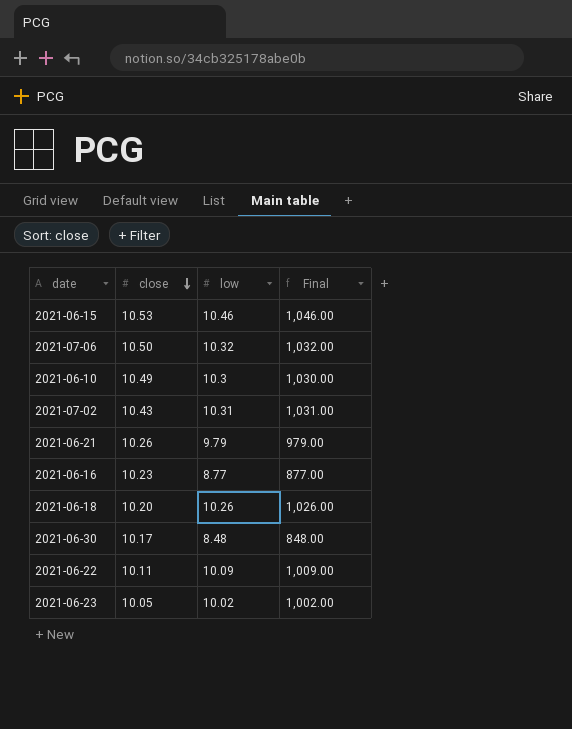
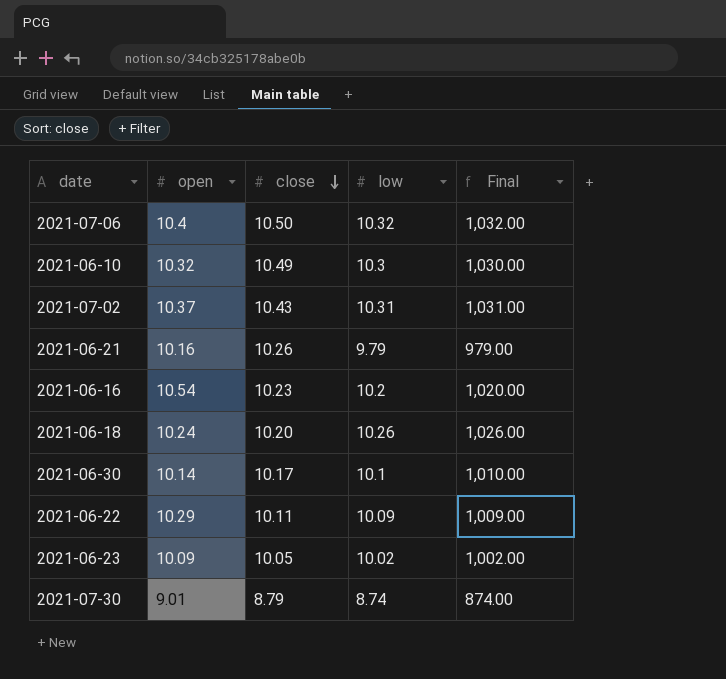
column open | position: none -> 2
row 2021-06-15: 10.53 | 10.46 | 1,046.00 -> none
2021-06-16 | low: 8.77 -> 10.2
2021-06-16 | Final: 877.00 -> 1,020.00
2021-06-30 | low: 8.48 -> 10.1
2021-06-30 | Final: 848.00 -> 1,010.00
row 2021-07-30: none -> 9.01 | 8.79 | 8.74 | 874.00

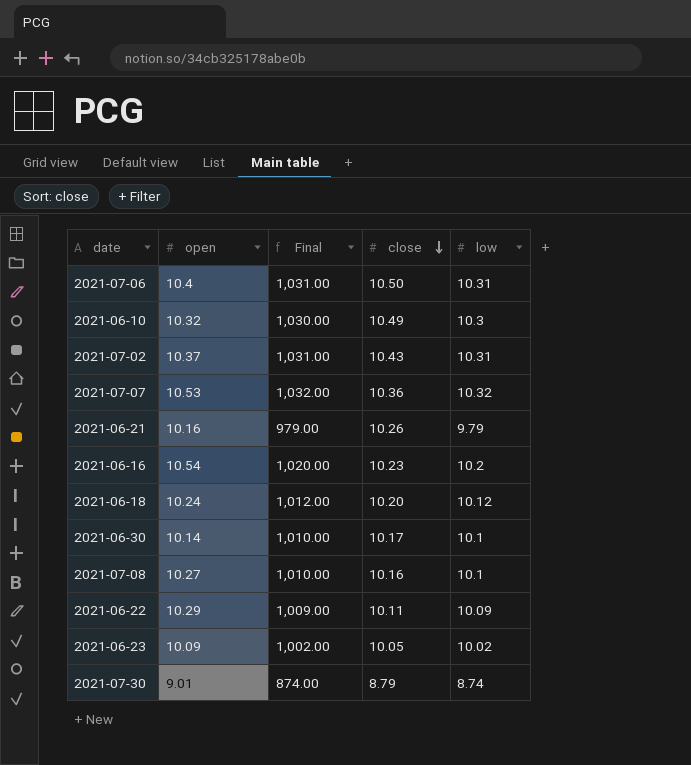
column Final | position: 5 -> 3
2021-07-06 | Final: 1,032.00 -> 1,031.00
2021-07-06 | low: 10.32 -> 10.31
row 2021-07-07: none -> 10.53 | 1,032.00 | 10.36 | 10.32
2021-06-18 | Final: 1,026.00 -> 1,012.00
2021-06-18 | low: 10.26 -> 10.12
row 2021-07-08: none -> 10.27 | 1,010.00 | 10.16 | 10.1

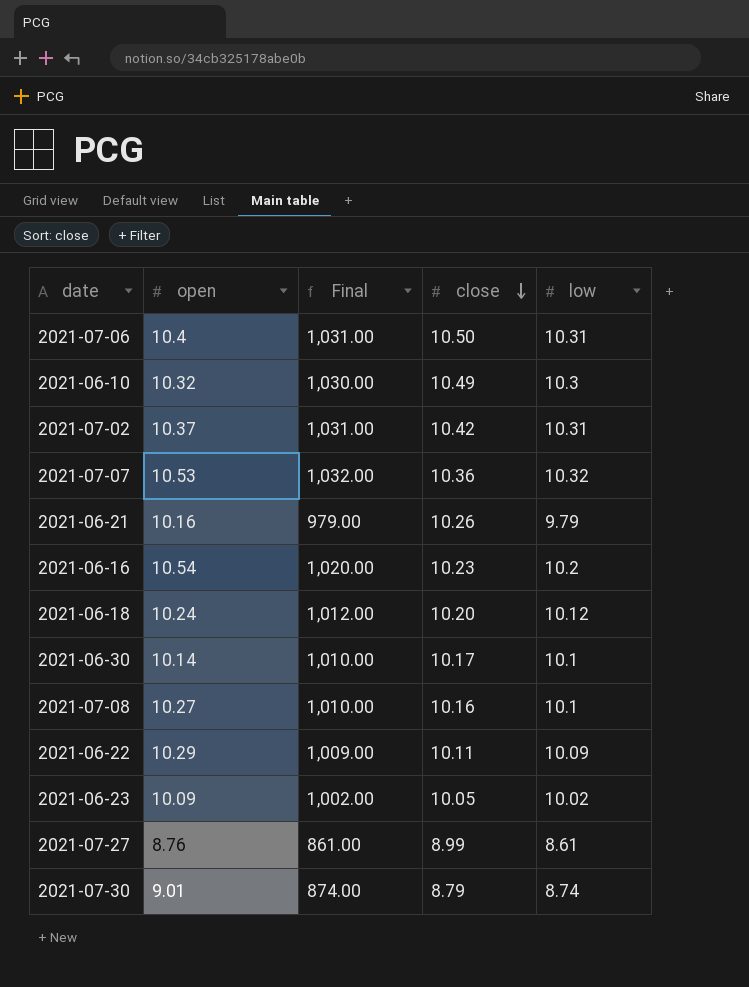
2021-07-02 | close: 10.43 -> 10.42
row 2021-07-27: none -> 8.76 | 861.00 | 8.99 | 8.61

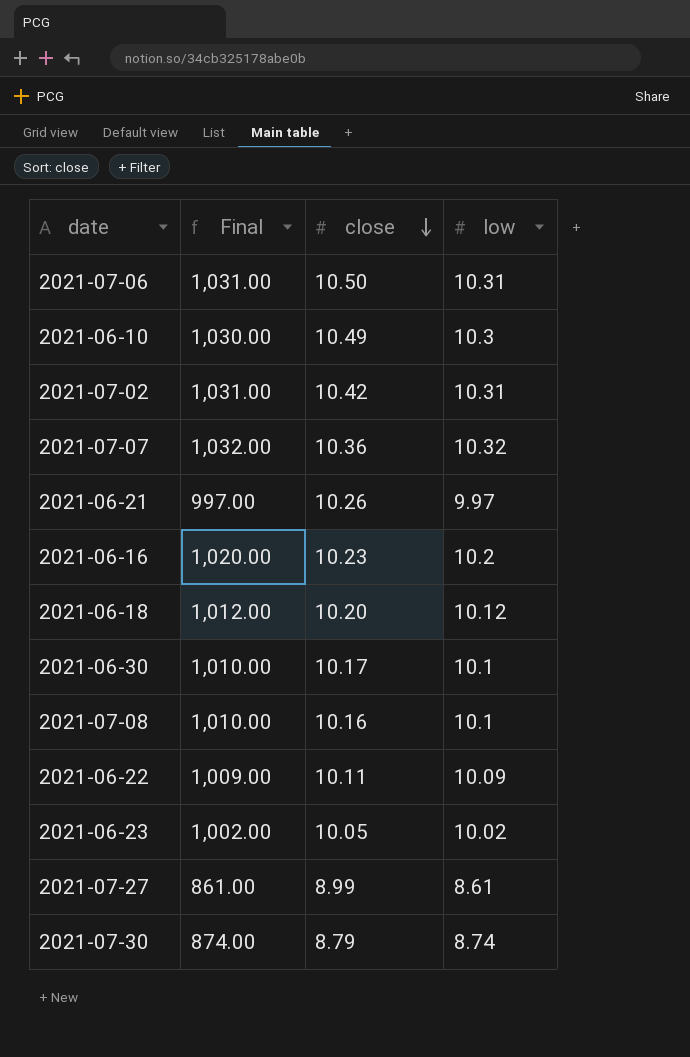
column open | position: 2 -> none
2021-06-21 | Final: 979.00 -> 997.00
2021-06-21 | low: 9.79 -> 9.97

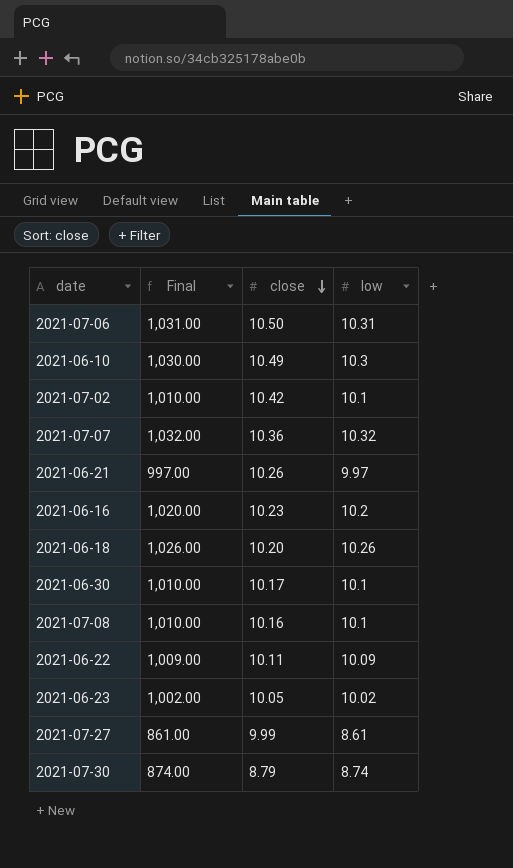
2021-07-02 | Final: 1,031.00 -> 1,010.00
2021-07-02 | low: 10.31 -> 10.1
2021-06-18 | Final: 1,012.00 -> 1,026.00
2021-06-18 | low: 10.12 -> 10.26
2021-07-27 | close: 8.99 -> 9.99

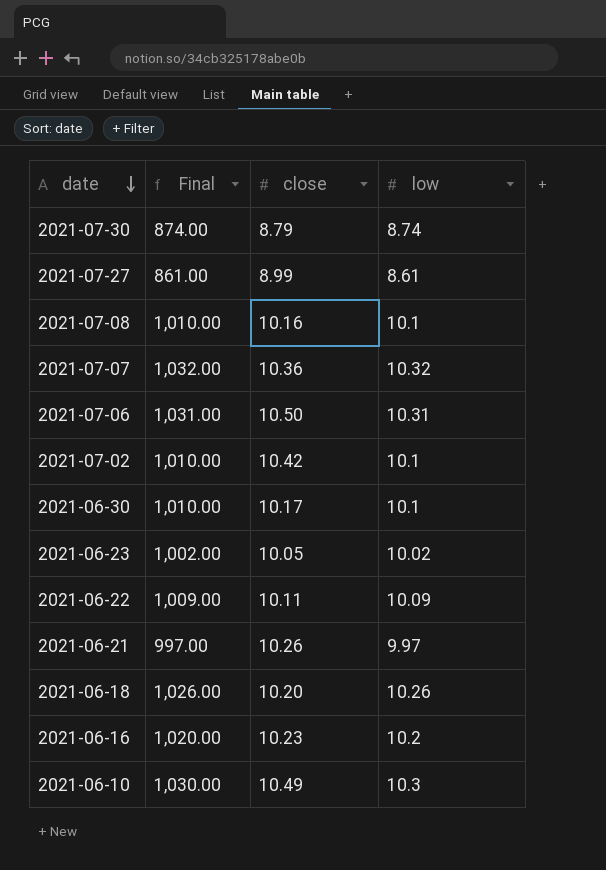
row order: close descending -> date descending
2021-07-27 | close: 9.99 -> 8.99

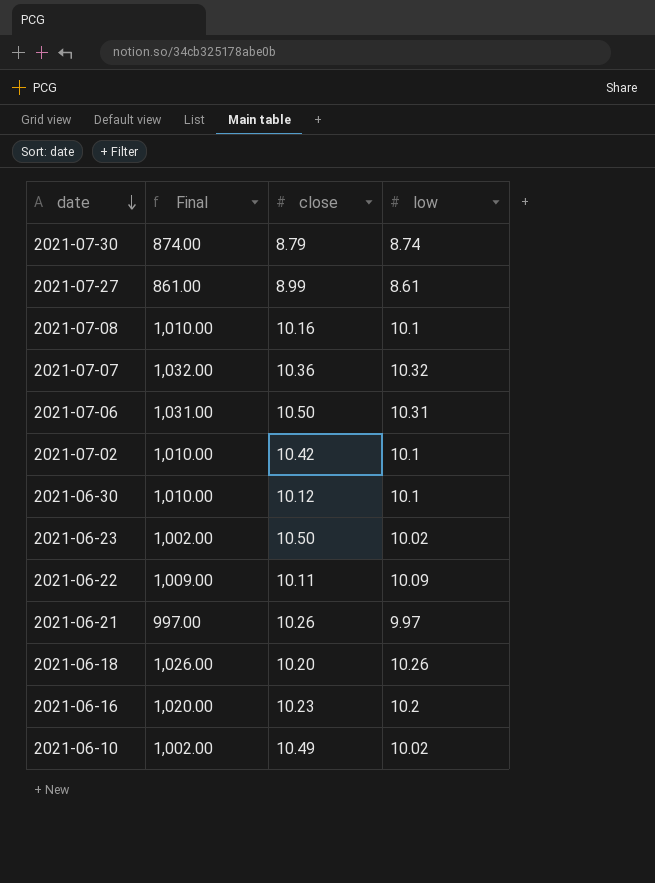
2021-06-30 | close: 10.17 -> 10.12
2021-06-23 | close: 10.05 -> 10.50
2021-06-10 | Final: 1,030.00 -> 1,002.00
2021-06-10 | low: 10.3 -> 10.02

